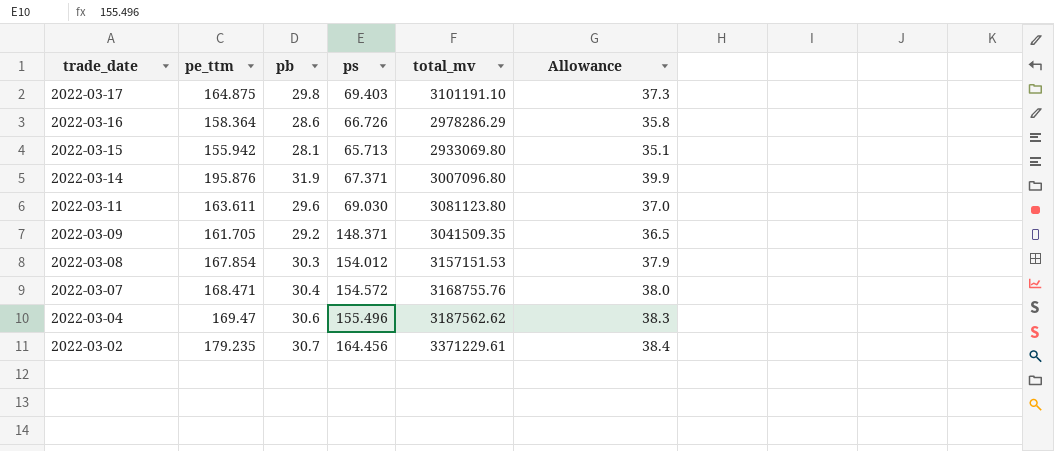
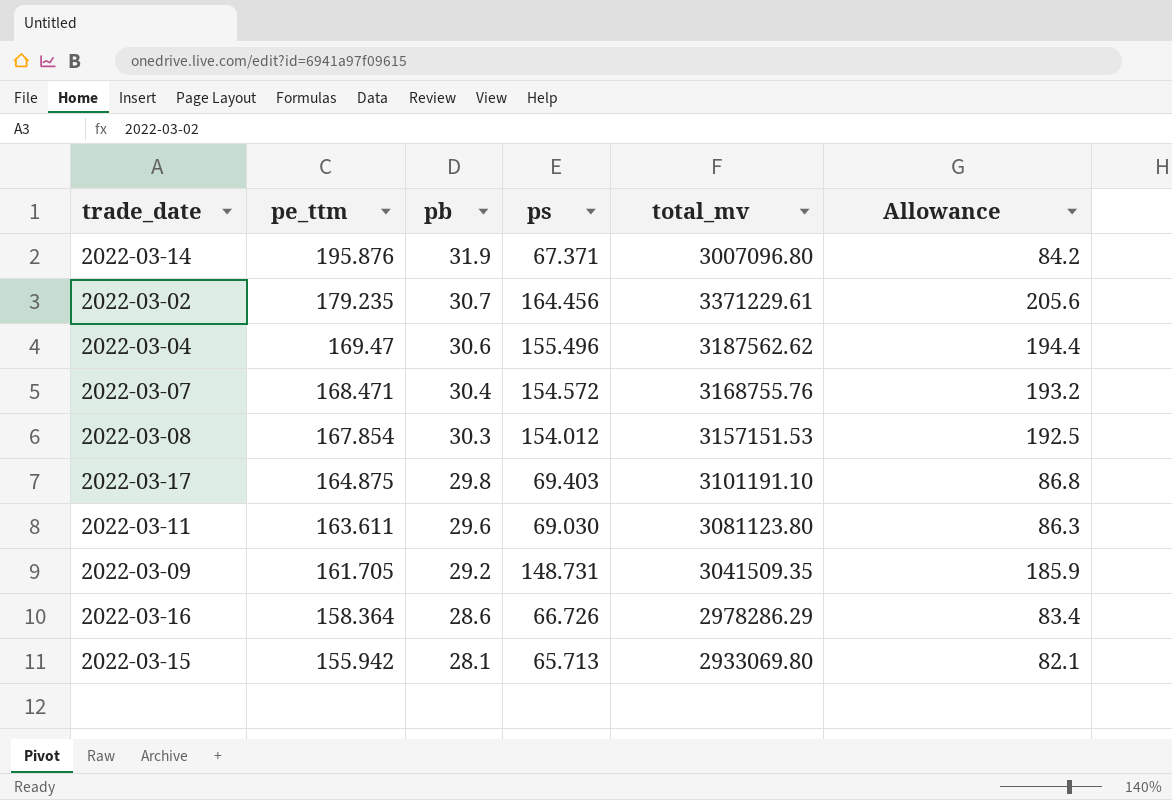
row order: trade_date descending -> pe_ttm descending
column Allowance | formula: [pb] * 1.25 -> [ps] * 1.25
2022-03-09 | ps: 148.371 -> 148.731

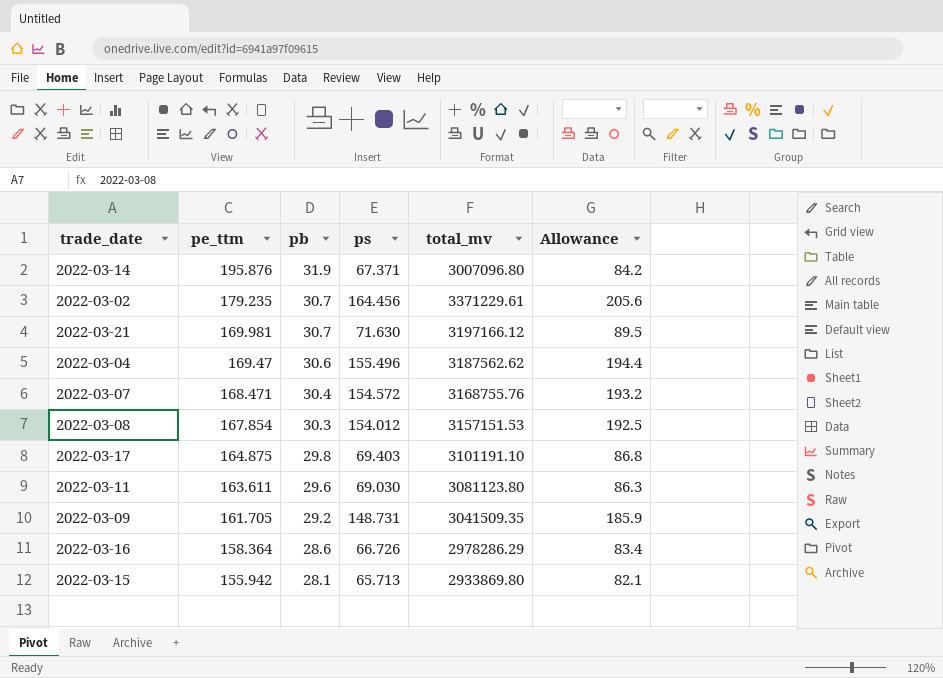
row 2022-03-21: none -> 169.981 | 30.7 | 71.630 | 3197166.12 | 89.5
2022-03-15 | total_mv: 2933069.80 -> 2933869.80

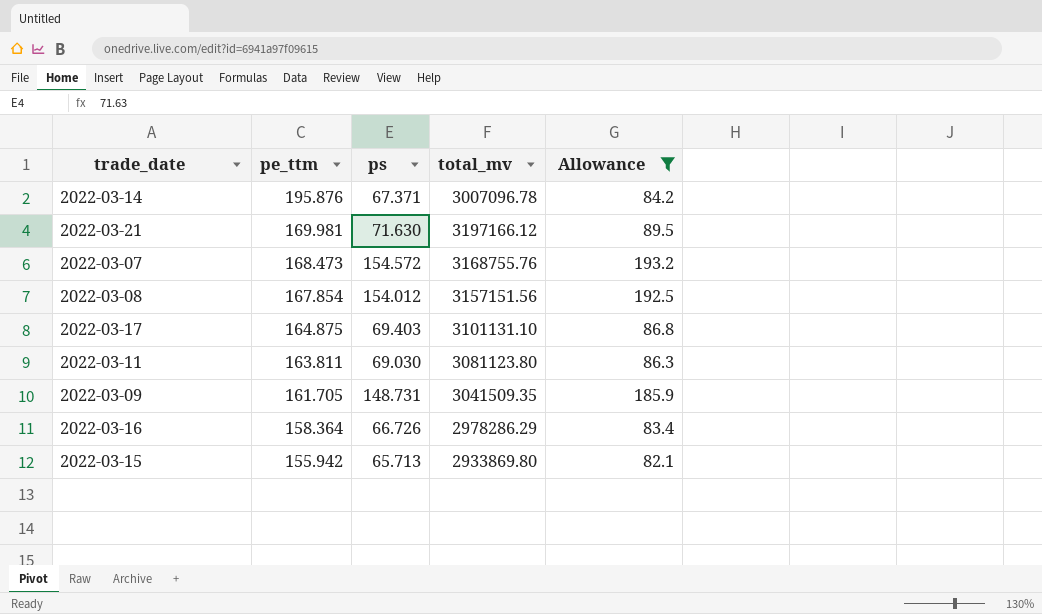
filter: none -> Allowance <= 193.2
column pb | position: 3 -> none
2022-03-14 | total_mv: 3007096.80 -> 3007096.78
2022-03-07 | pe_ttm: 168.471 -> 168.473
2022-03-08 | total_mv: 3157151.53 -> 3157151.56
2022-03-17 | total_mv: 3101191.10 -> 3101131.10
2022-03-11 | pe_ttm: 163.611 -> 163.811

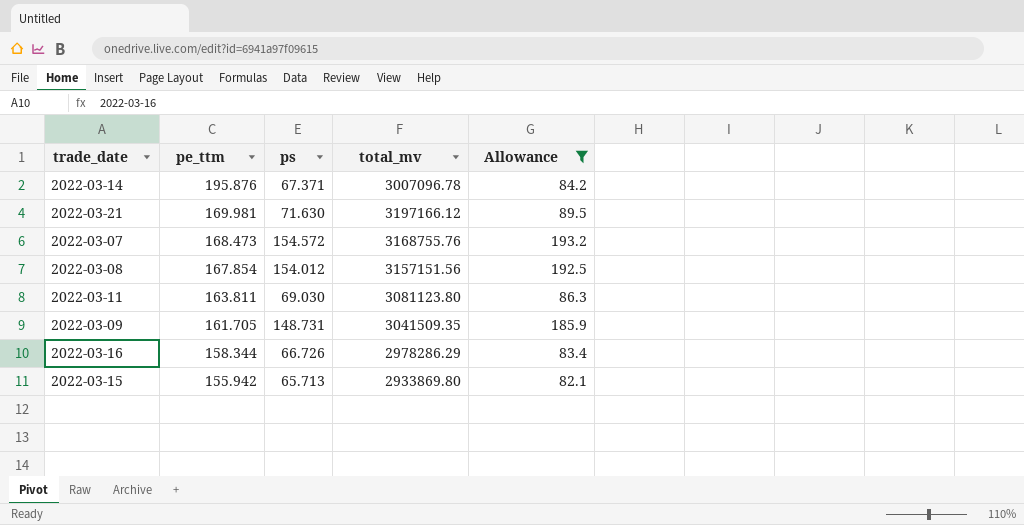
row 2022-03-17: 164.875 | 69.403 | 3101131.10 | 86.8 -> none
2022-03-16 | pe_ttm: 158.364 -> 158.344

